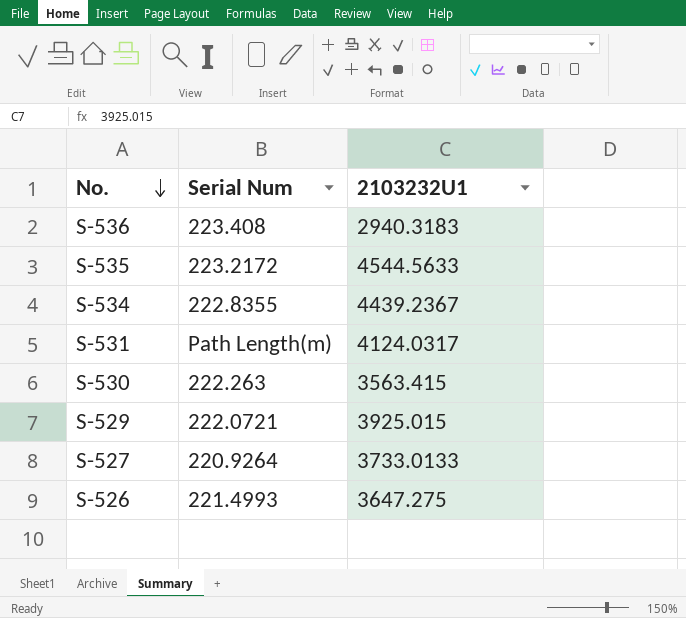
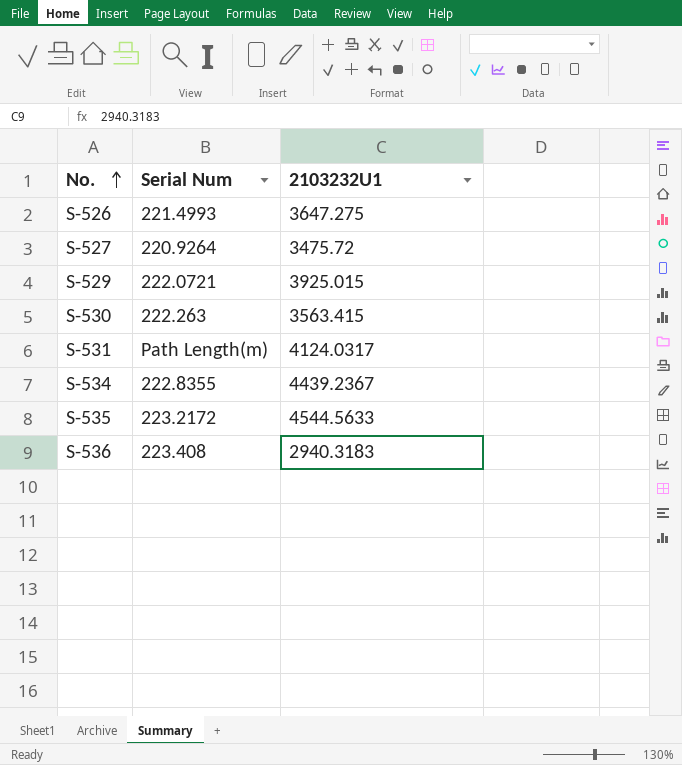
row order: No. descending -> No. ascending
S-527 | 2103232U1: 3733.0133 -> 3475.72

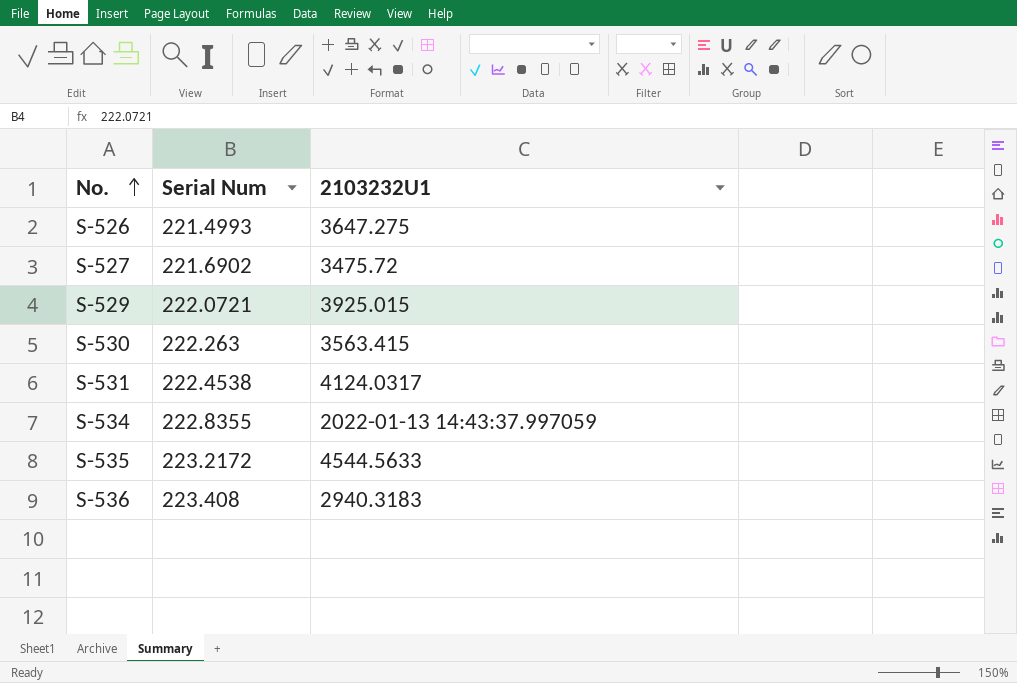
S-527 | Serial Num: 220.9264 -> 221.6902
S-531 | Serial Num: Path Length(m) -> 222.4538
S-534 | 2103232U1: 4439.2367 -> 2022-01-13 14:43:37.997059

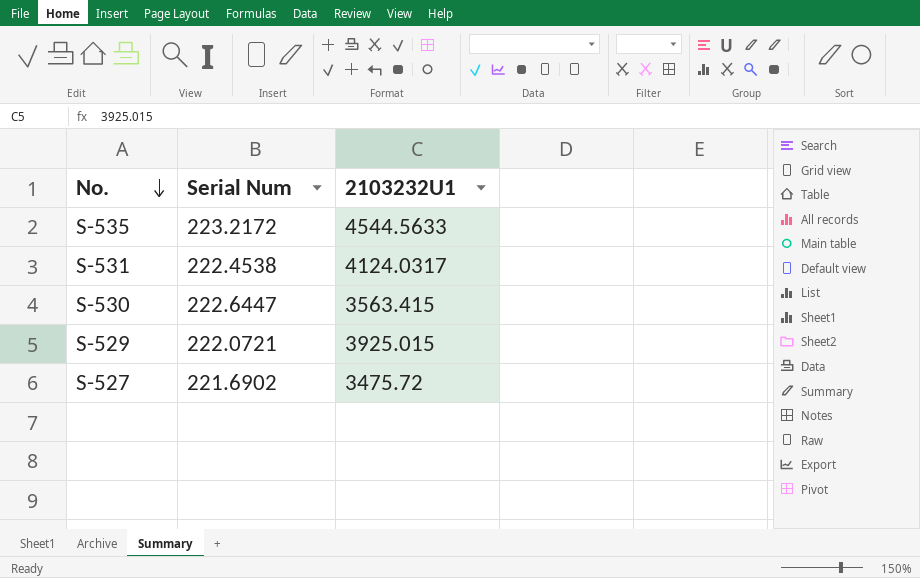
row order: No. ascending -> No. descending
row S-526: 221.4993 | 3647.275 -> none
row S-534: 222.8355 | 2022-01-13 14:43:37.997059 -> none
row S-536: 223.408 | 2940.3183 -> none
S-530 | Serial Num: 222.263 -> 222.6447

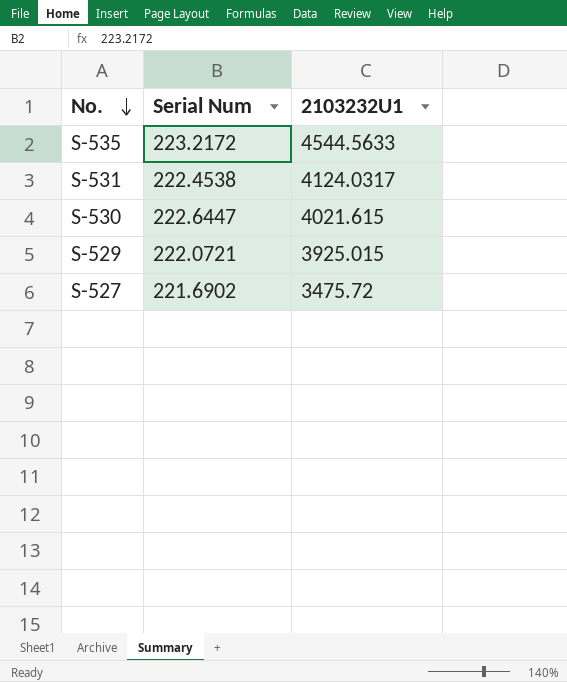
S-530 | 2103232U1: 3563.415 -> 4021.615

